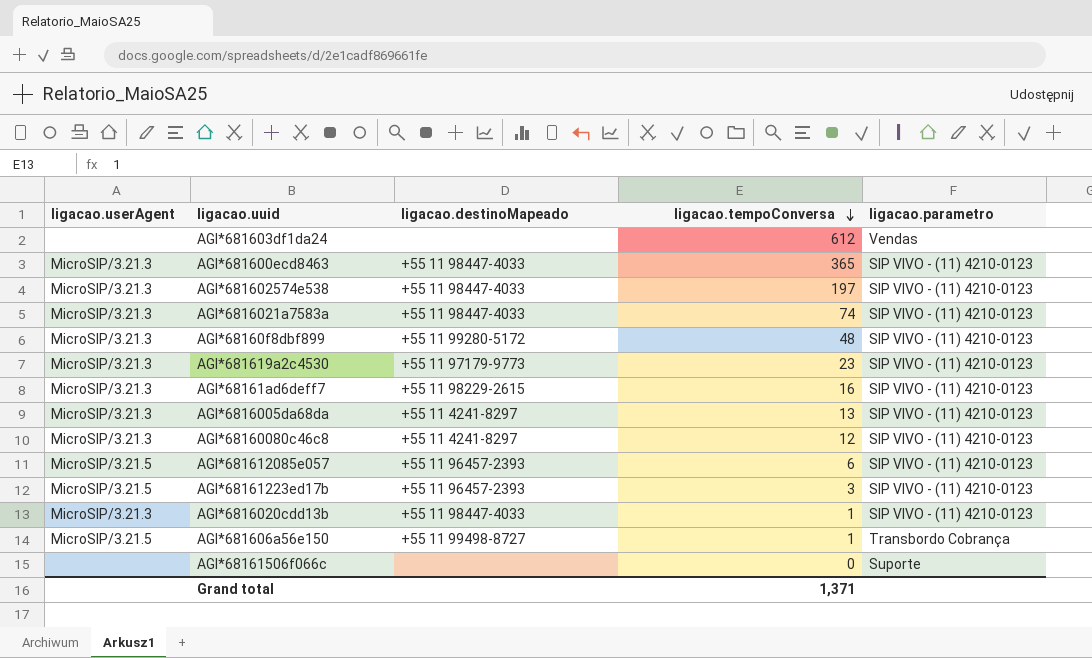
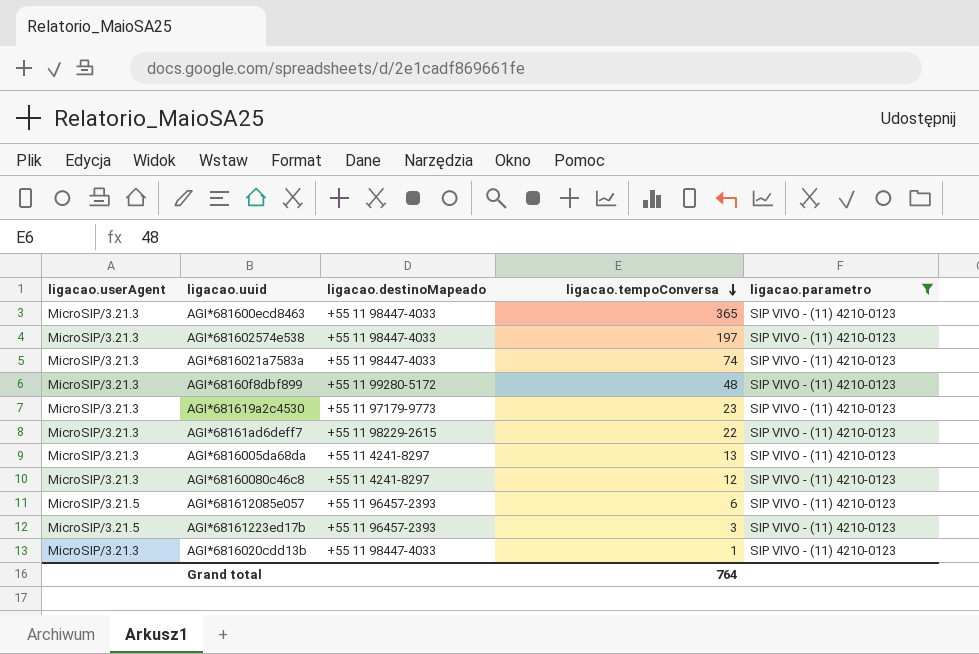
filter: none -> ligacao.parametro = SIP VIVO - (11) 4210-0123
AGI*68161ad6deff7 | ligacao.tempoConversa: 16 -> 22
Grand total | ligacao.tempoConversa: 1,371 -> 764

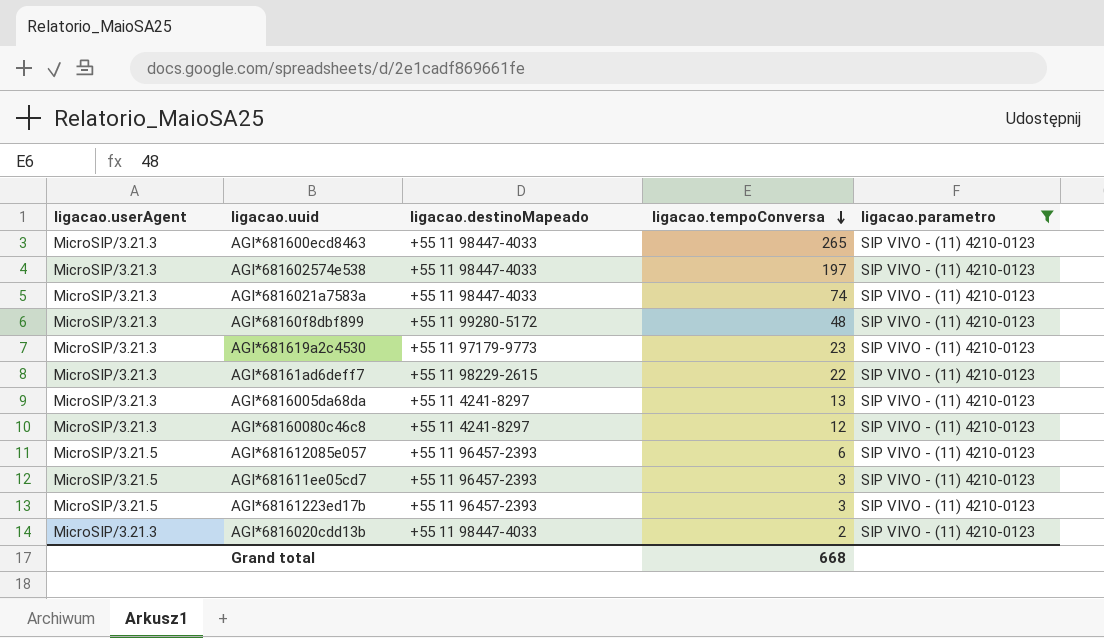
AGI*681600ecd8463 | ligacao.tempoConversa: 365 -> 265
row AGI*681611ee05cd7: none -> MicroSIP/3.21.5 | +55 11 96457-2393 | 3 | SIP VIVO - (11) 4210-0123
AGI*6816020cdd13b | ligacao.tempoConversa: 1 -> 2
Grand total | ligacao.tempoConversa: 764 -> 668

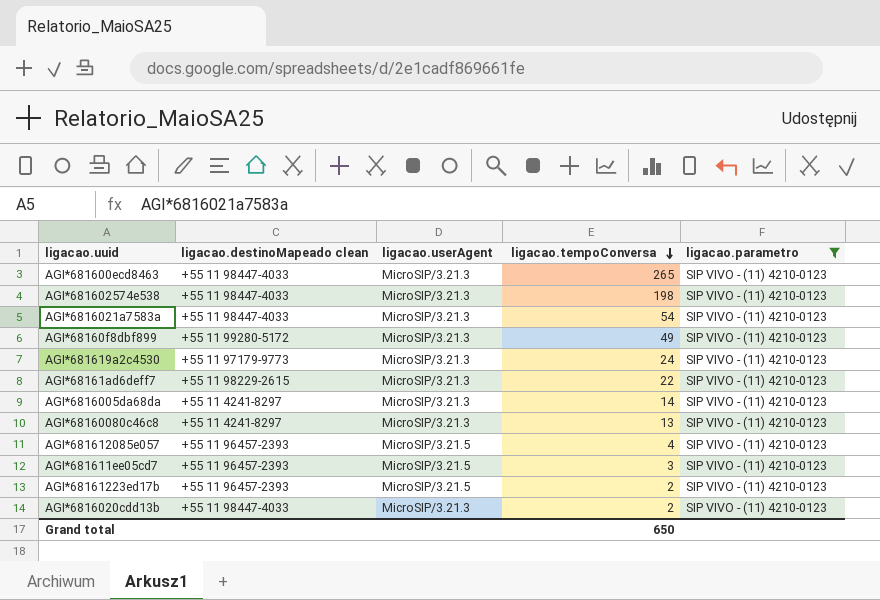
column name: ligacao.destinoMapeado -> ligacao.destinoMapeado clean
column ligacao.userAgent | position: 1 -> 3
AGI*681602574e538 | ligacao.tempoConversa: 197 -> 198
AGI*6816021a7583a | ligacao.tempoConversa: 74 -> 54
AGI*68160f8dbf899 | ligacao.tempoConversa: 48 -> 49
AGI*681619a2c4530 | ligacao.tempoConversa: 23 -> 24
AGI*6816005da68da | ligacao.tempoConversa: 13 -> 14
AGI*68160080c46c8 | ligacao.tempoConversa: 12 -> 13
AGI*681612085e057 | ligacao.tempoConversa: 6 -> 4
AGI*68161223ed17b | ligacao.tempoConversa: 3 -> 2
Grand total | ligacao.tempoConversa: 668 -> 650

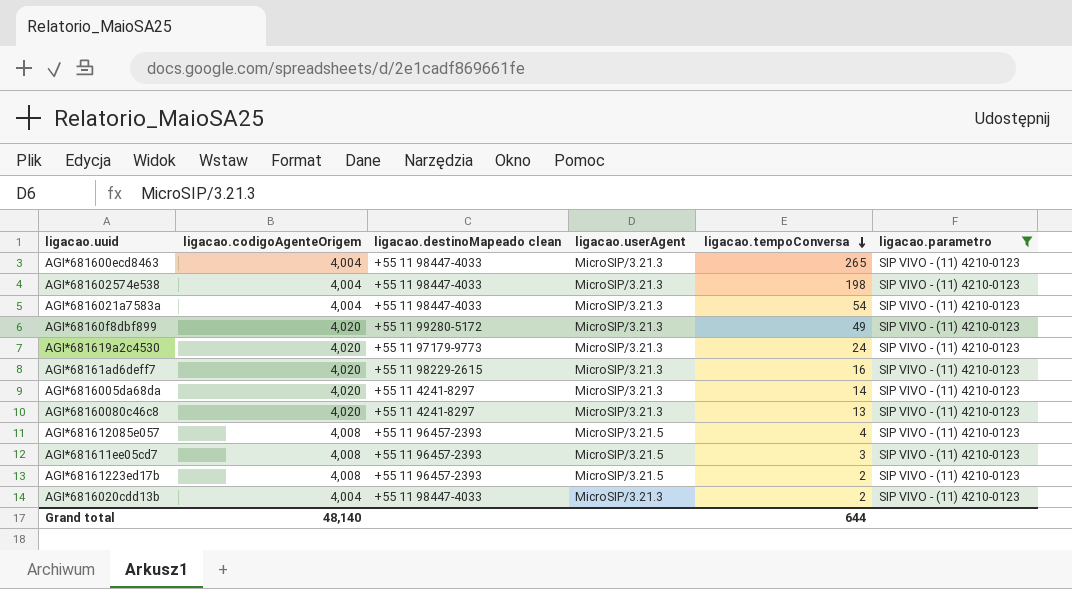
column ligacao.codigoAgenteOrigem | position: none -> 2
AGI*68161ad6deff7 | ligacao.tempoConversa: 22 -> 16
Grand total | ligacao.tempoConversa: 650 -> 644

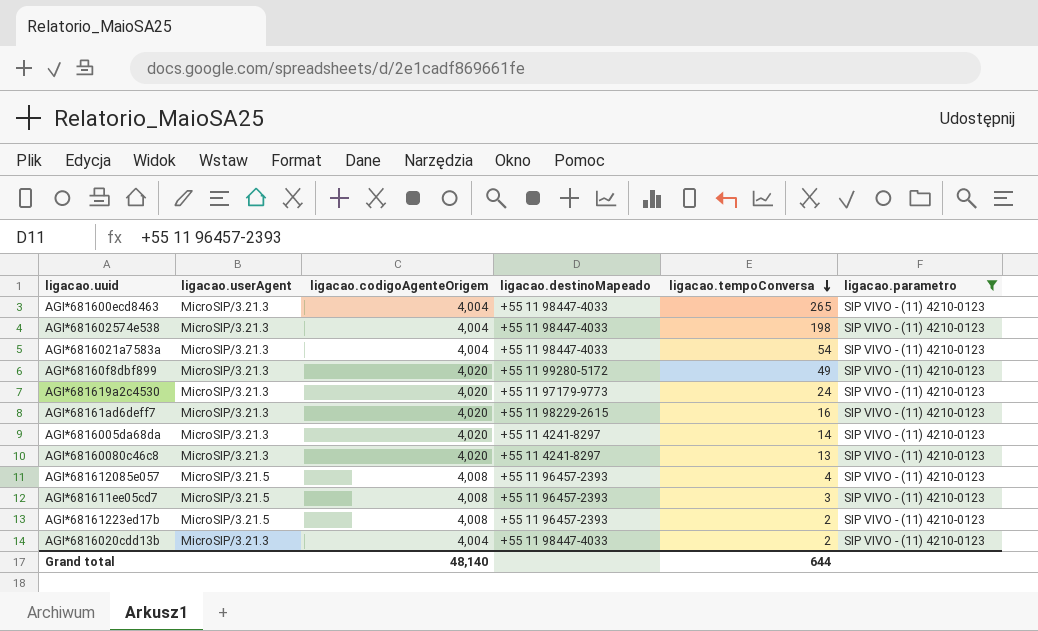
column ligacao.userAgent | position: 4 -> 2
column name: ligacao.destinoMapeado clean -> ligacao.destinoMapeado

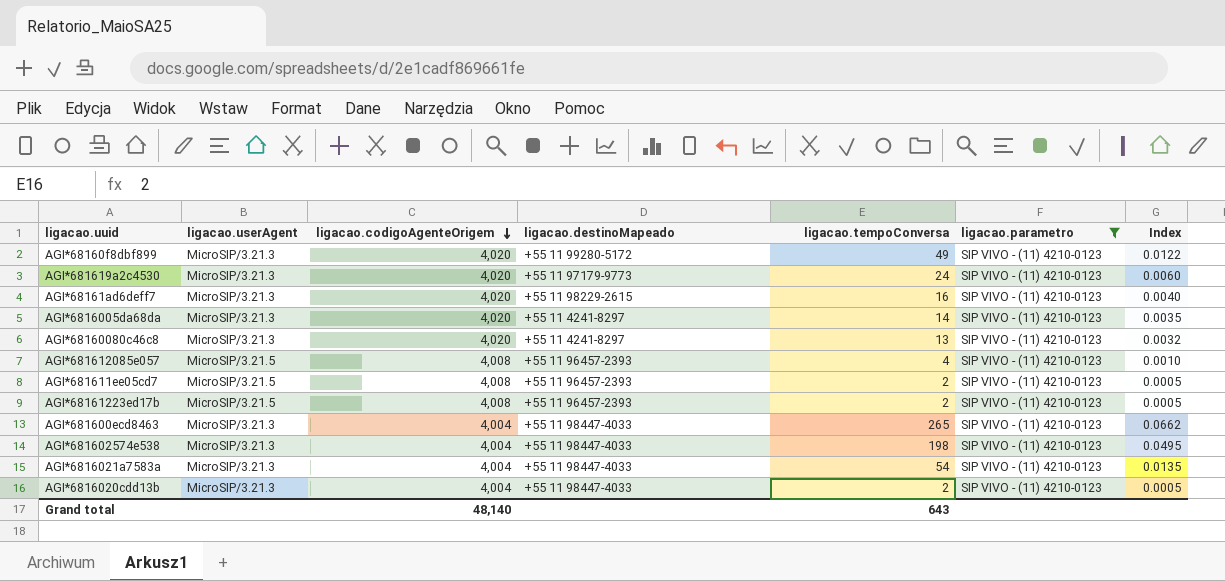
row order: ligacao.tempoConversa descending -> ligacao.codigoAgenteOrigem descending
column Index | formula: none -> [ligacao.tempoConversa] / [ligacao.codigoAgenteOrigem]
AGI*681611ee05cd7 | ligacao.tempoConversa: 3 -> 2
Grand total | ligacao.tempoConversa: 644 -> 643

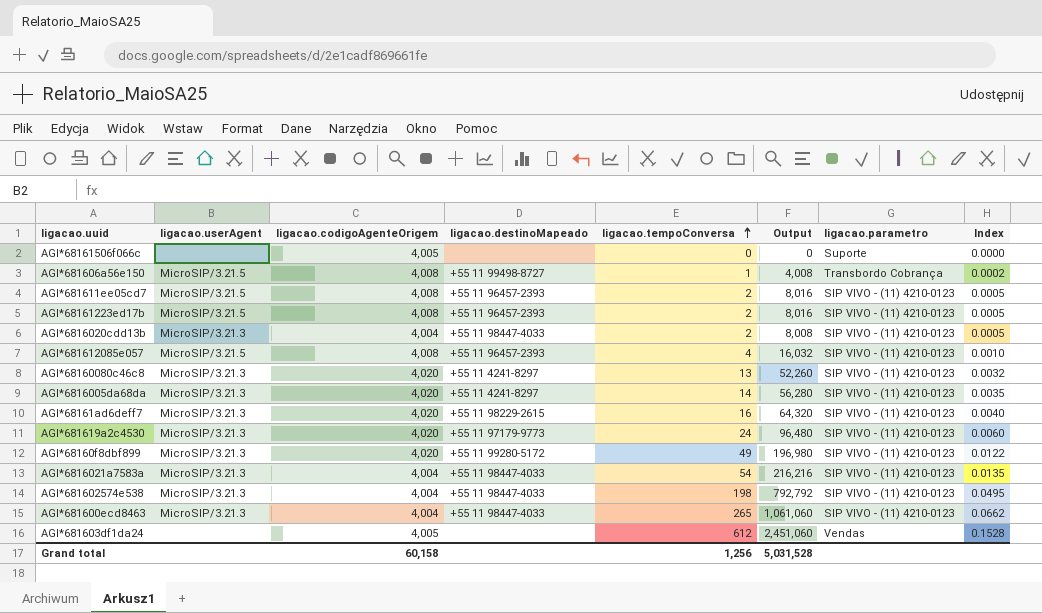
filter: ligacao.parametro = SIP VIVO - (11) 4210-0123 -> none
row order: ligacao.codigoAgenteOrigem descending -> ligacao.tempoConversa ascending
column Output | formula: none -> [ligacao.codigoAgenteOrigem] * [ligacao.tempoConversa]
Grand total | ligacao.codigoAgenteOrigem: 48,140 -> 60,158
Grand total | ligacao.tempoConversa: 643 -> 1,256

